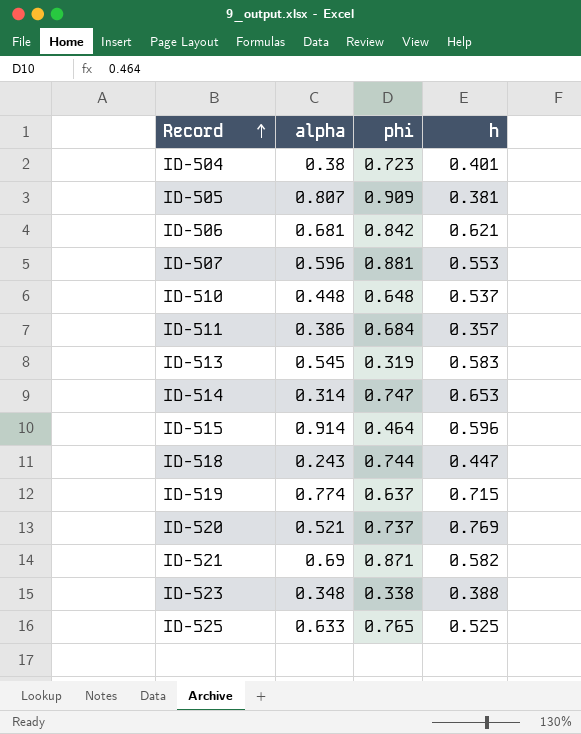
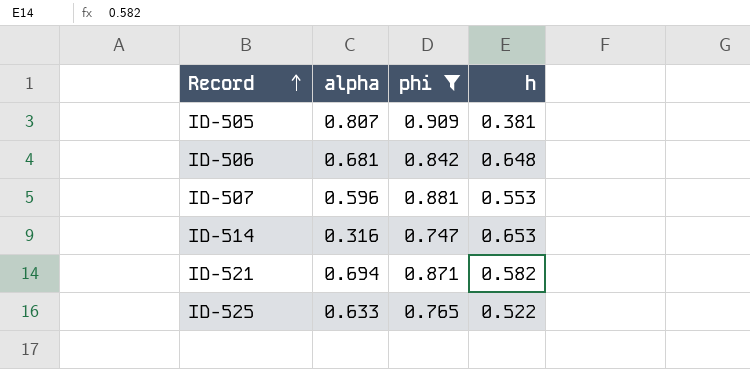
filter: none -> phi >= 0.747
ID-506 | h: 0.621 -> 0.648
ID-514 | alpha: 0.314 -> 0.316
ID-521 | alpha: 0.69 -> 0.694
ID-525 | h: 0.525 -> 0.522

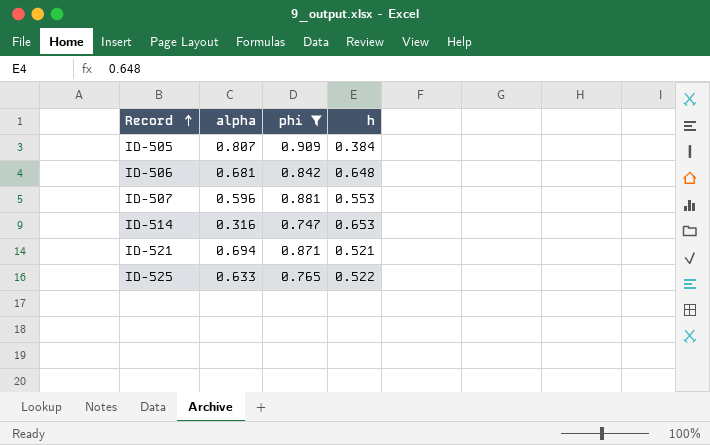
ID-505 | h: 0.381 -> 0.384
ID-521 | h: 0.582 -> 0.521

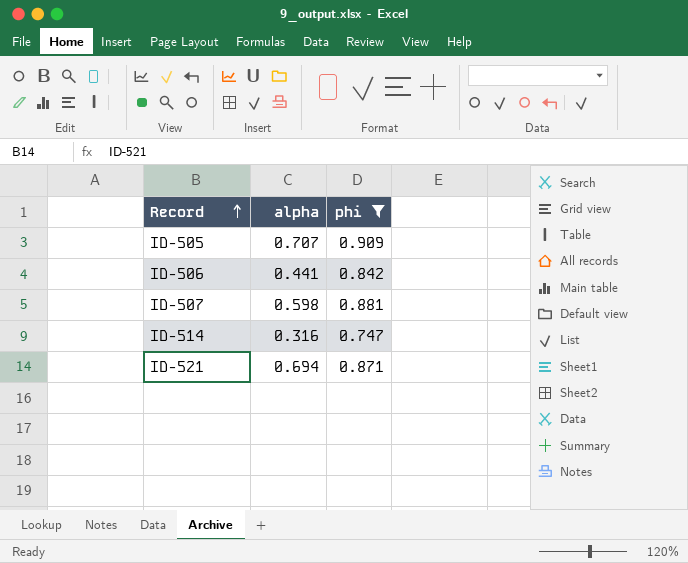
column h | position: 4 -> none
row ID-525: 0.633 | 0.765 | 0.522 -> none
ID-505 | alpha: 0.807 -> 0.707
ID-506 | alpha: 0.681 -> 0.441
ID-507 | alpha: 0.596 -> 0.598

